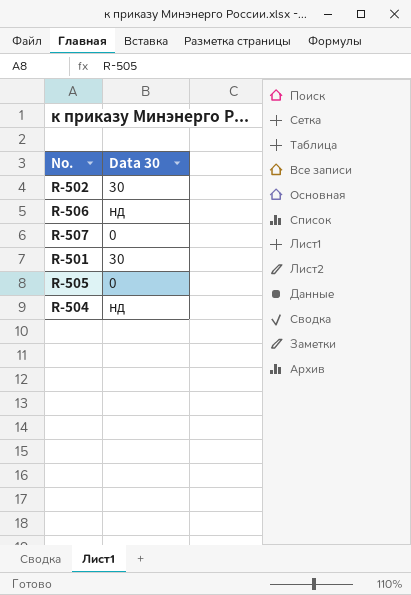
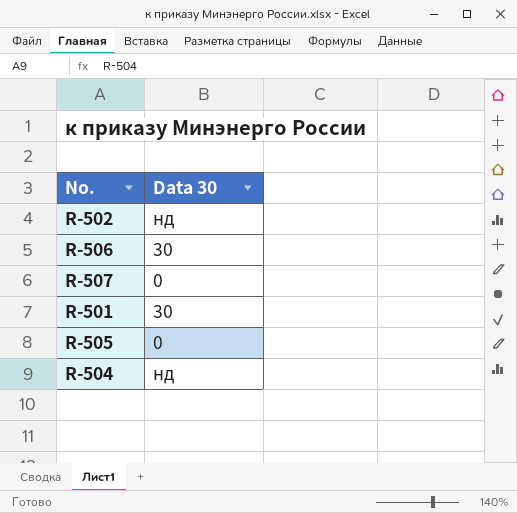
R-502 | Data 30: 30 -> нд
R-506 | Data 30: нд -> 30

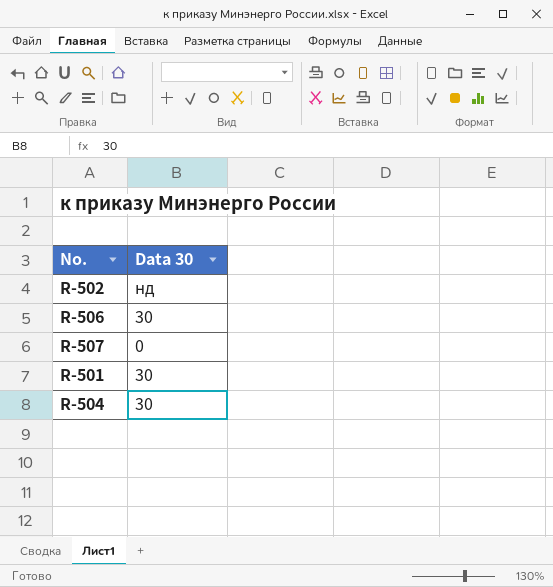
row R-505: 0 -> none
R-504 | Data 30: нд -> 30

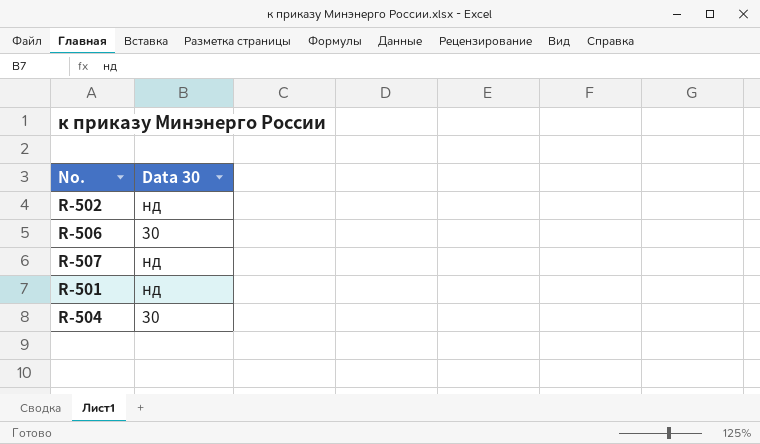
R-507 | Data 30: 0 -> нд
R-501 | Data 30: 30 -> нд

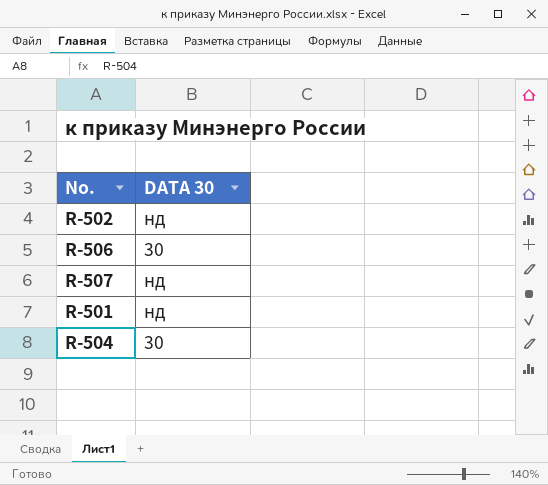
column name: Data 30 -> DATA 30

